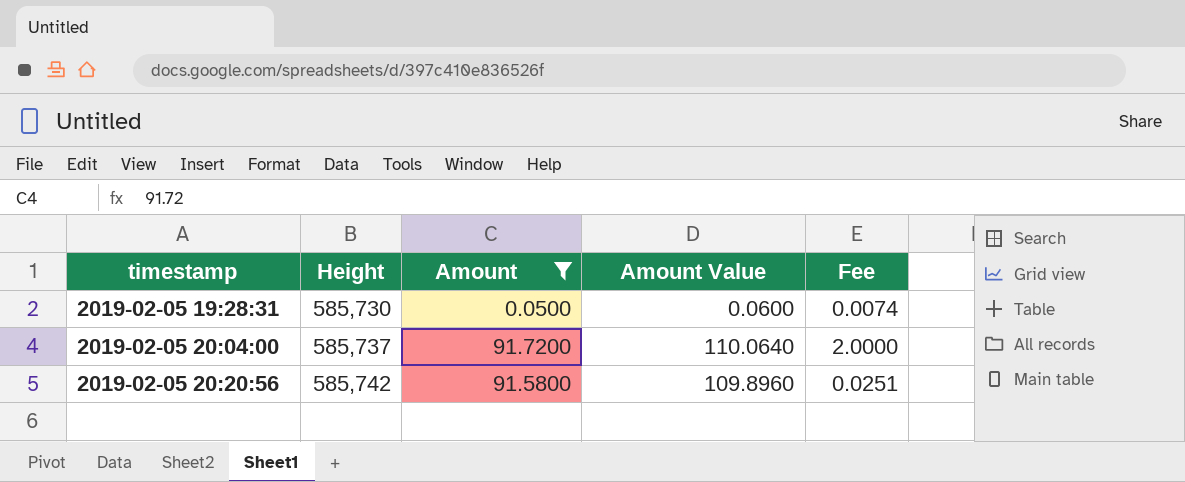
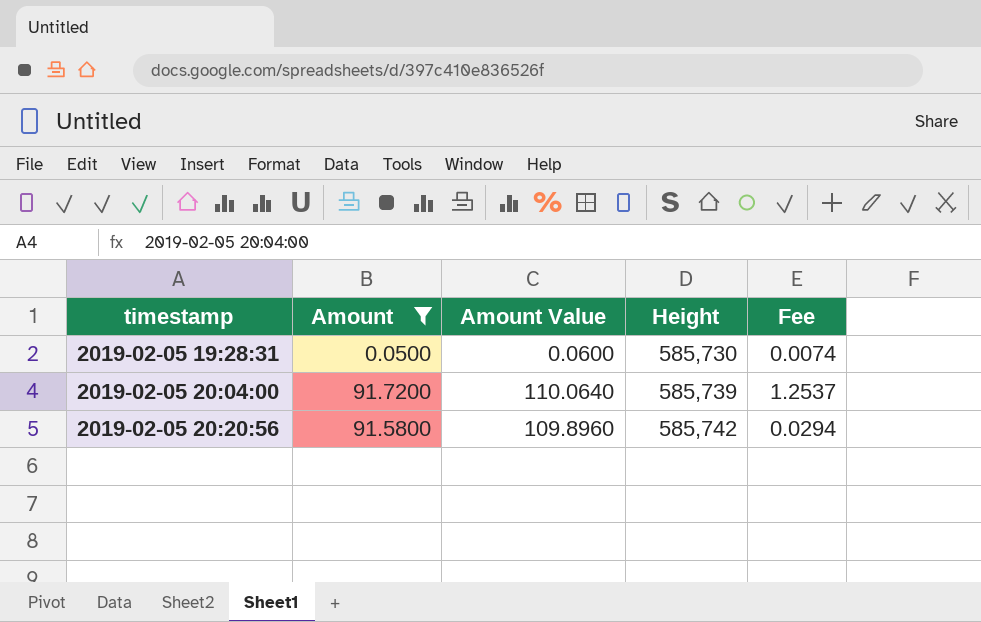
column Height | position: 2 -> 4
2019-02-05 20:04:00 | Height: 585,737 -> 585,739
2019-02-05 20:04:00 | Fee: 2.0000 -> 1.2537
2019-02-05 20:20:56 | Fee: 0.0251 -> 0.0294

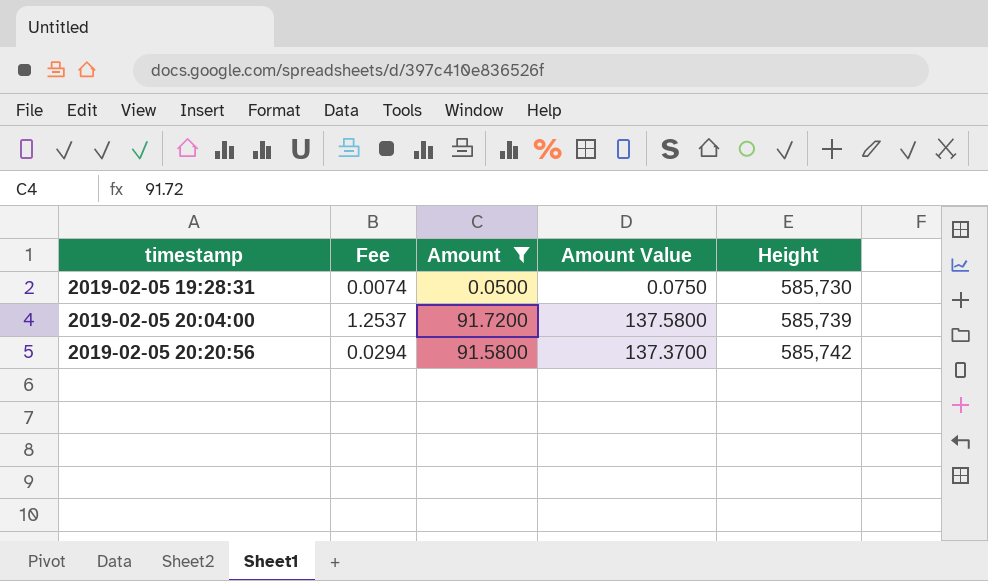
column Fee | position: 5 -> 2
column Amount Value | formula: [Amount] * 1.2 -> [Amount] * 1.5

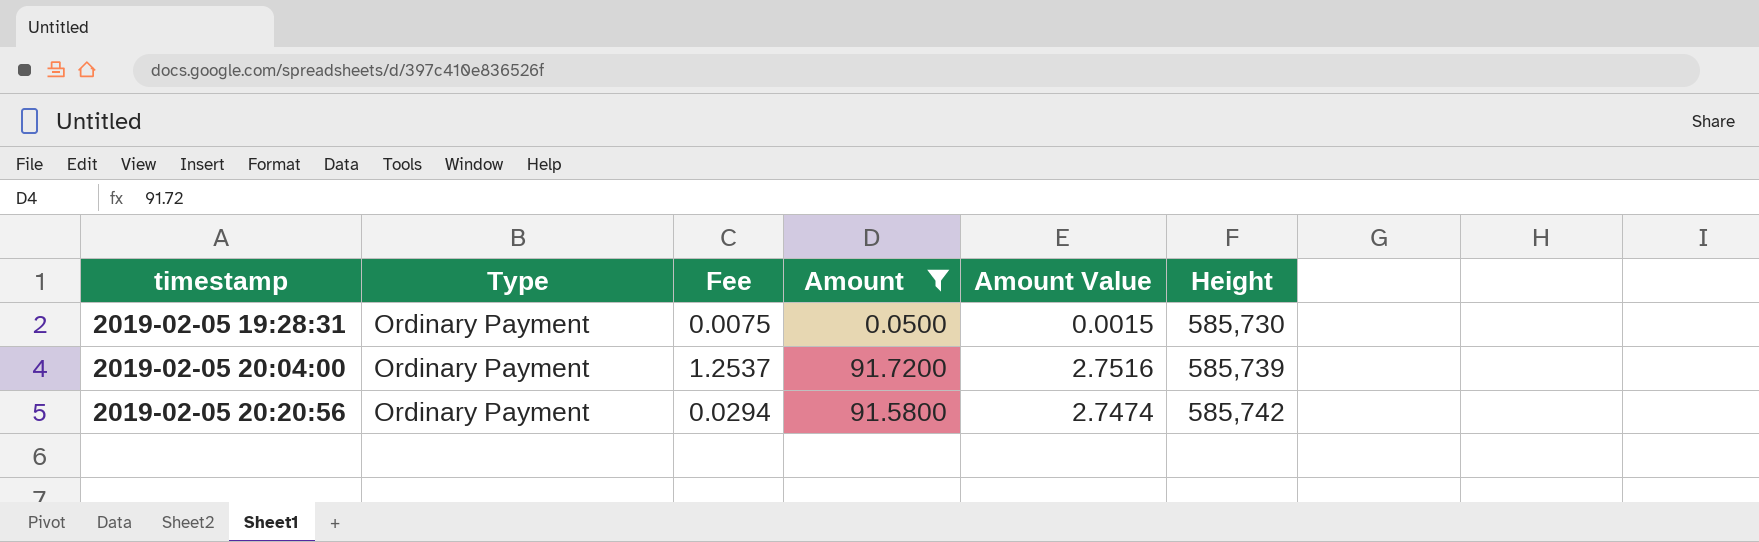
column Type | position: none -> 2
column Amount Value | formula: [Amount] * 1.5 -> [Amount] * 0.03
2019-02-05 19:28:31 | Fee: 0.0074 -> 0.0075

